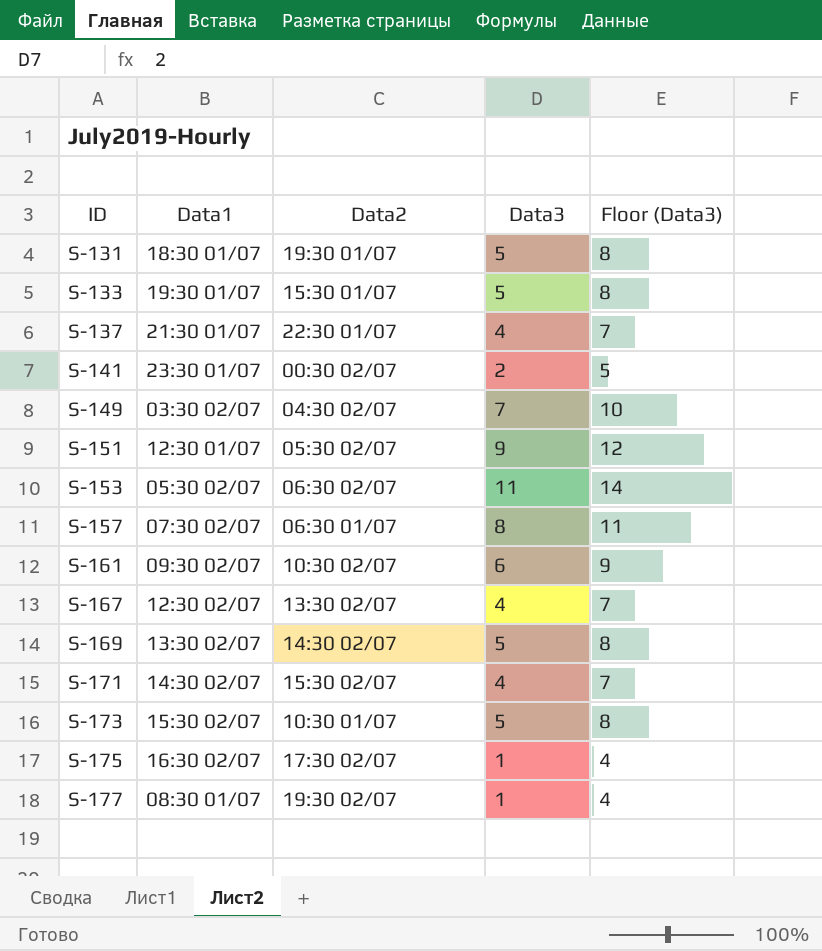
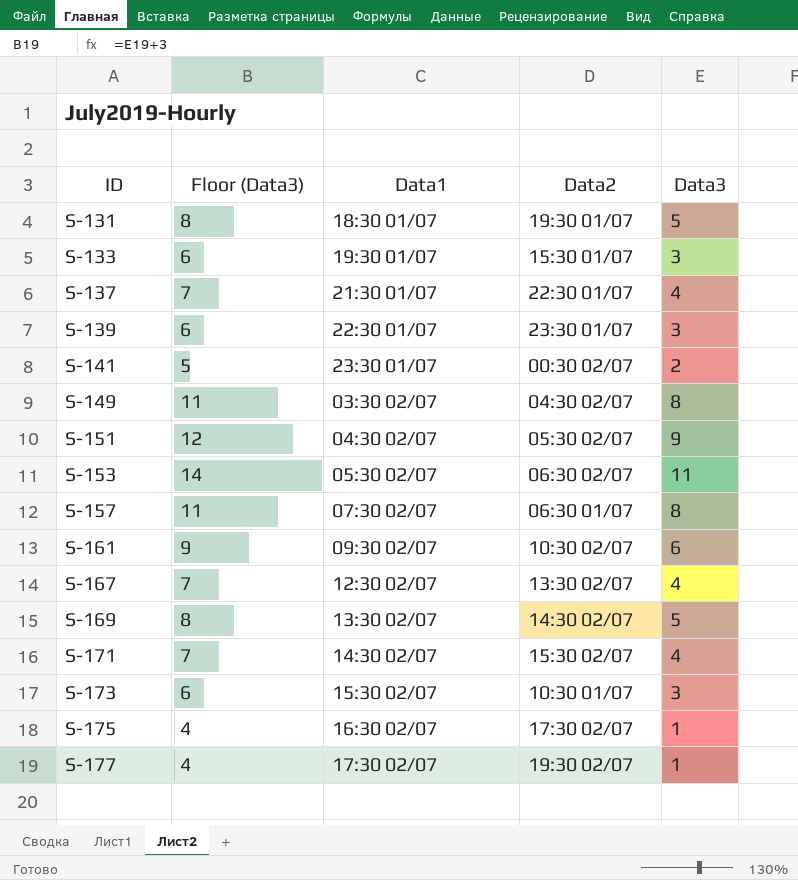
column Floor (Data3) | position: 5 -> 2
S-133 | Floor (Data3): 8 -> 6
S-133 | Data3: 5 -> 3
row S-139: none -> 6 | 22:30 01/07 | 23:30 01/07 | 3
S-149 | Floor (Data3): 10 -> 11
S-149 | Data3: 7 -> 8
S-151 | Data1: 12:30 01/07 -> 04:30 02/07
S-173 | Floor (Data3): 8 -> 6
S-173 | Data3: 5 -> 3
S-177 | Data1: 08:30 01/07 -> 17:30 02/07

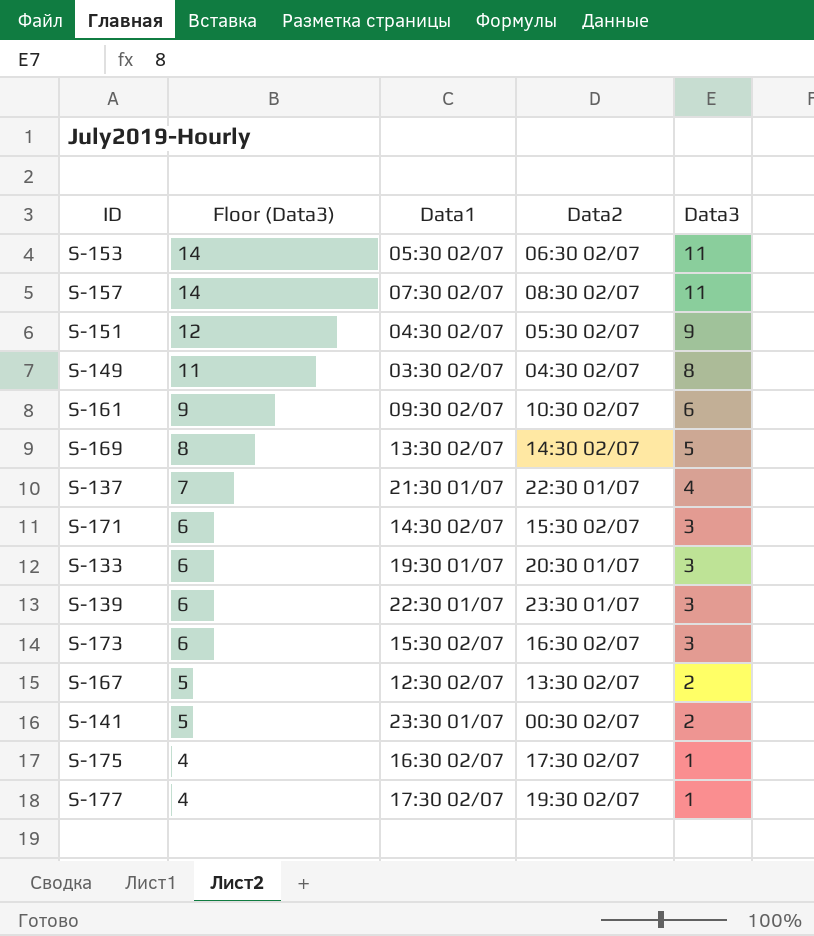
row order: ID ascending -> Floor (Data3) descending
row S-131: 8 | 18:30 01/07 | 19:30 01/07 | 5 -> none
S-157 | Floor (Data3): 11 -> 14
S-157 | Data2: 06:30 01/07 -> 08:30 02/07
S-157 | Data3: 8 -> 11
S-171 | Floor (Data3): 7 -> 6
S-171 | Data3: 4 -> 3
S-133 | Data2: 15:30 01/07 -> 20:30 01/07
S-173 | Data2: 10:30 01/07 -> 16:30 02/07
S-167 | Floor (Data3): 7 -> 5
S-167 | Data3: 4 -> 2

